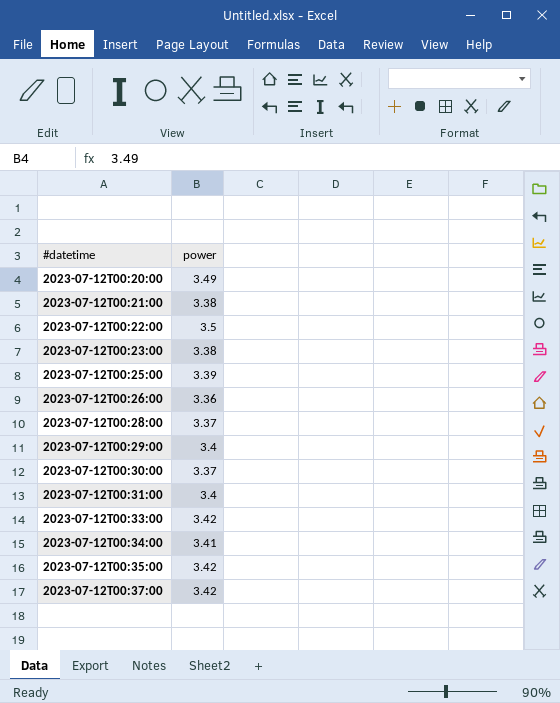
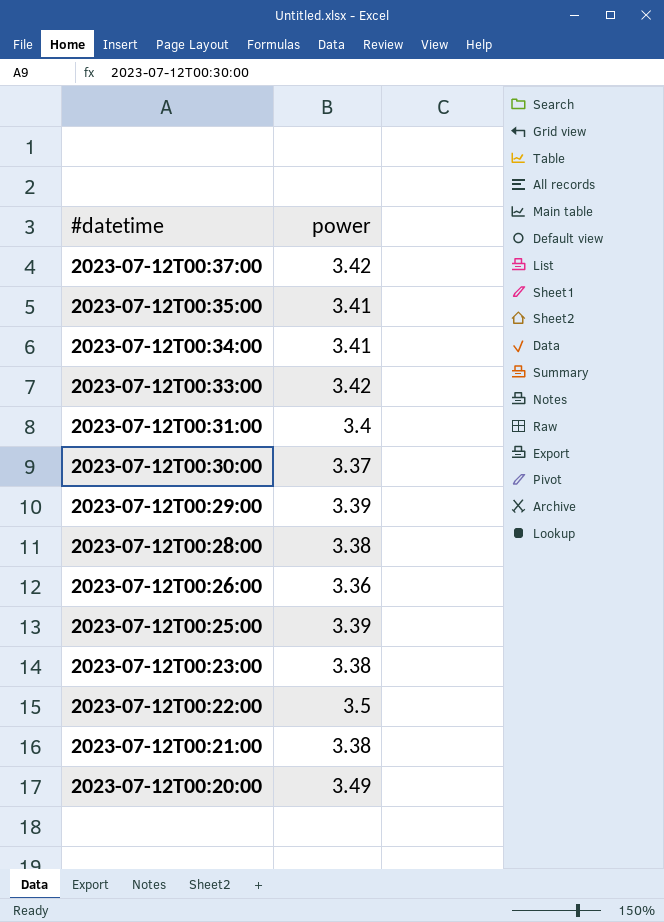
row order: #datetime ascending -> #datetime descending
2023-07-12T00:35:00 | power: 3.42 -> 3.41
2023-07-12T00:29:00 | power: 3.4 -> 3.39
2023-07-12T00:28:00 | power: 3.37 -> 3.38

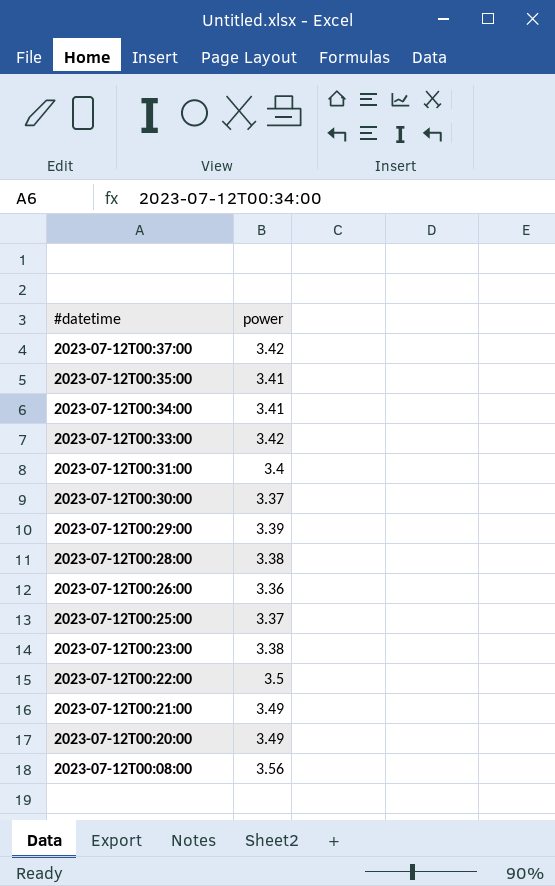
2023-07-12T00:25:00 | power: 3.39 -> 3.37
2023-07-12T00:21:00 | power: 3.38 -> 3.49
row 2023-07-12T00:08:00: none -> 3.56

